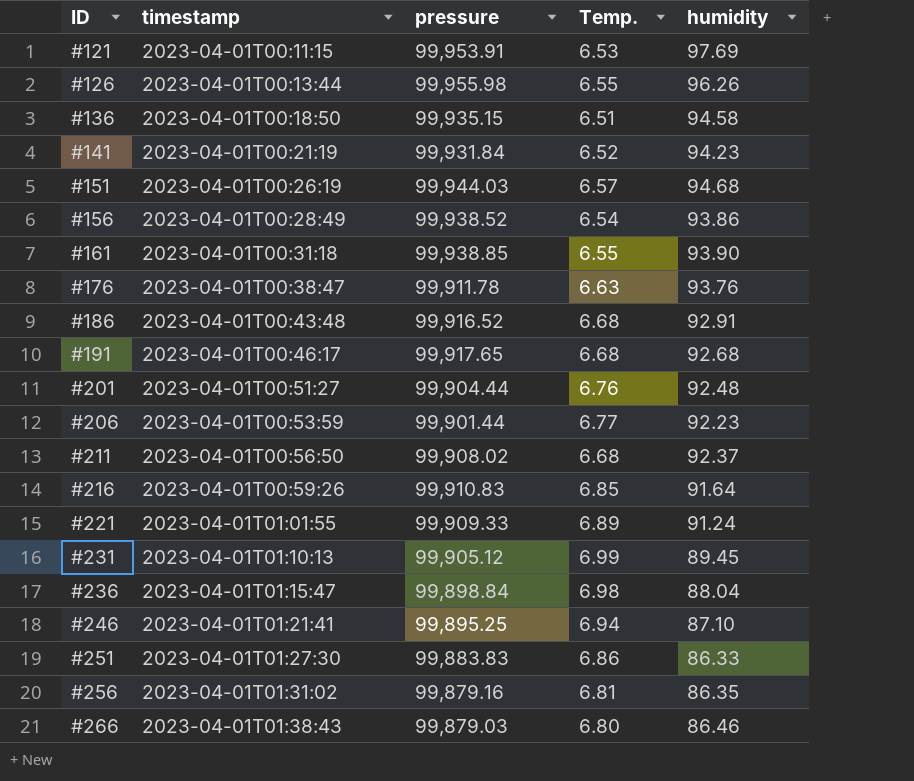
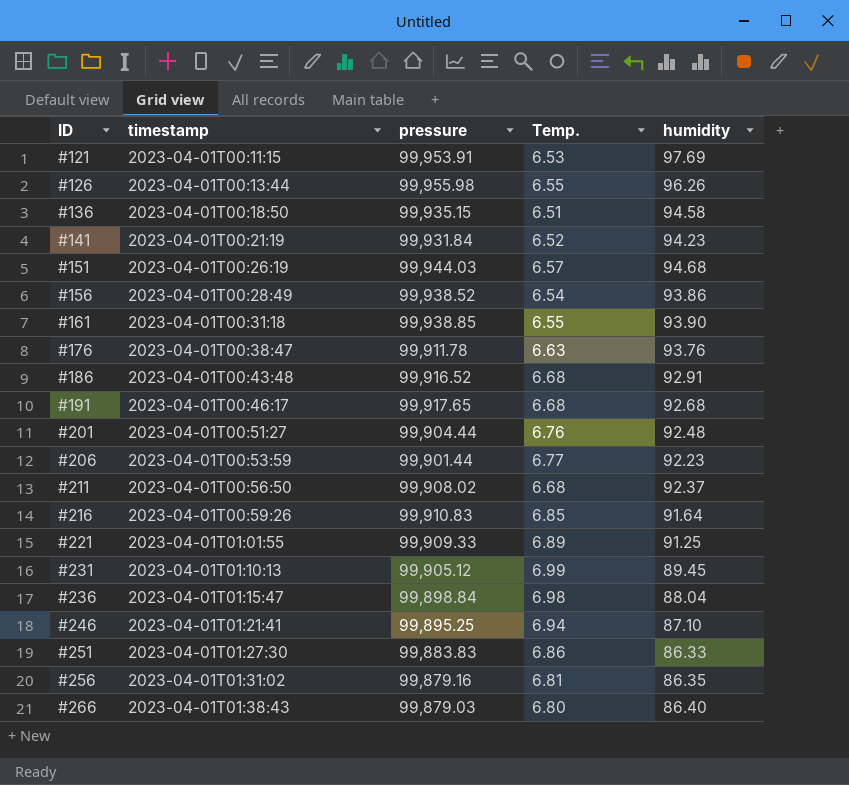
#221 | humidity: 91.24 -> 91.25
#266 | humidity: 86.46 -> 86.40

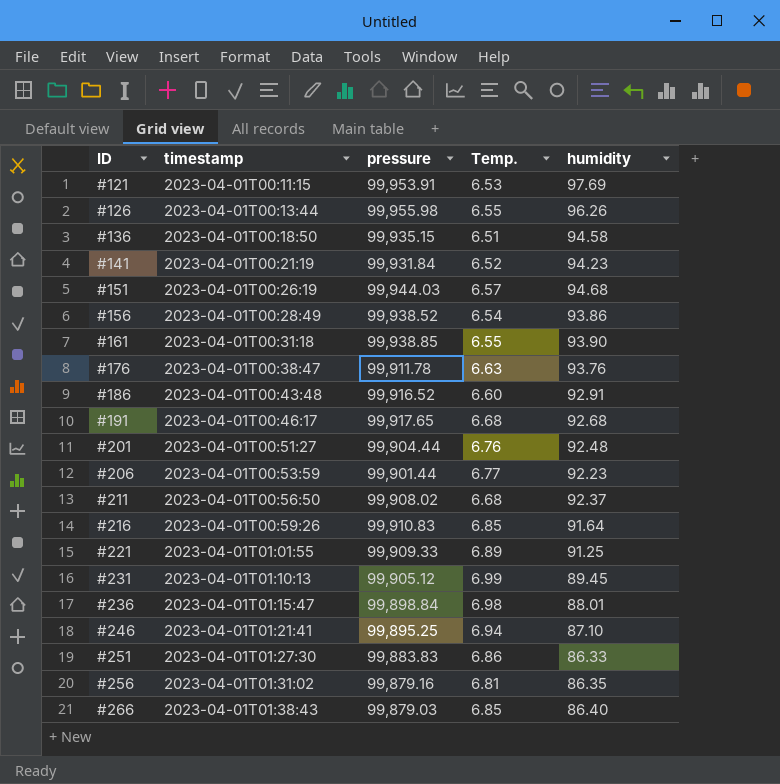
#186 | Temp.: 6.68 -> 6.60
#236 | humidity: 88.04 -> 88.01
#266 | Temp.: 6.80 -> 6.85

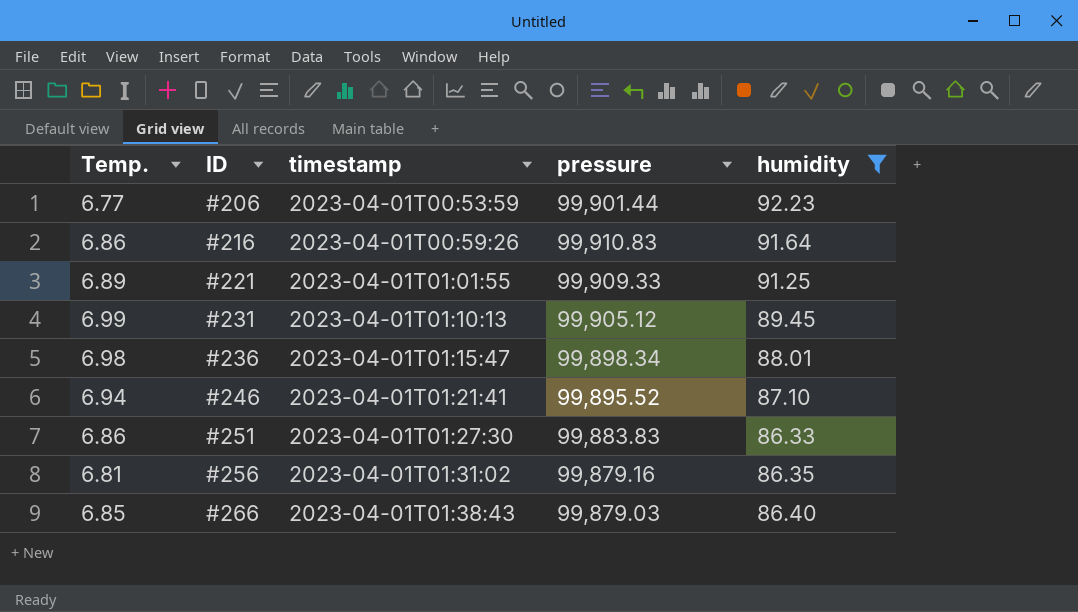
filter: none -> humidity <= 92.23
column Temp. | position: 4 -> 1
#216 | Temp.: 6.85 -> 6.86
#236 | pressure: 99,898.84 -> 99,898.34
#246 | pressure: 99,895.25 -> 99,895.52

